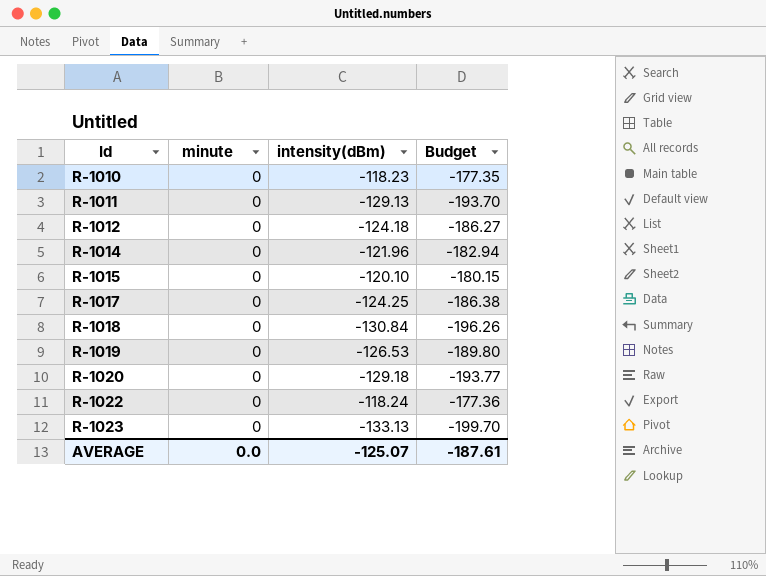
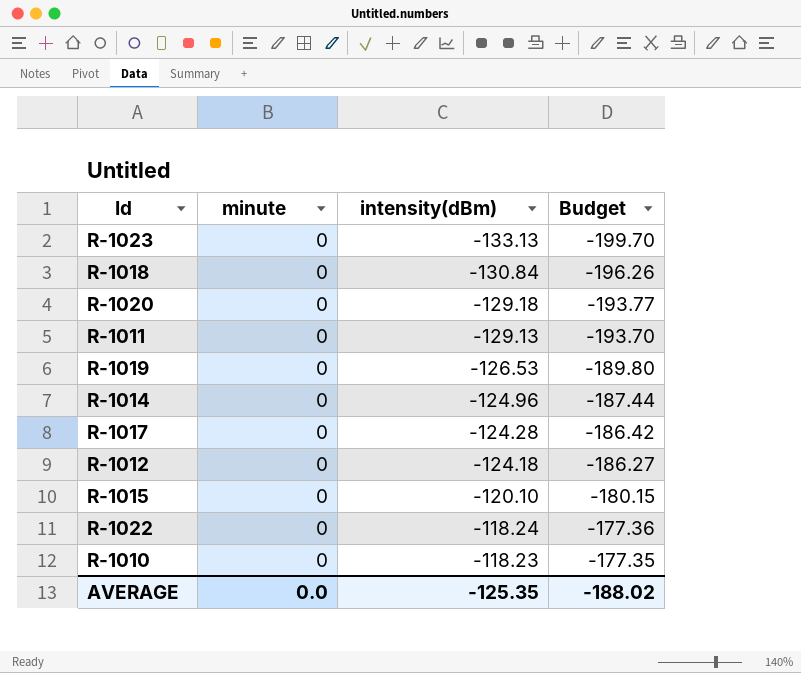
row order: Id ascending -> intensity(dBm) ascending
R-1014 | intensity(dBm): -121.96 -> -124.96
R-1014 | Budget: -182.94 -> -187.44
R-1017 | intensity(dBm): -124.25 -> -124.28
R-1017 | Budget: -186.38 -> -186.42
AVERAGE | intensity(dBm): -125.07 -> -125.35
AVERAGE | Budget: -187.61 -> -188.02

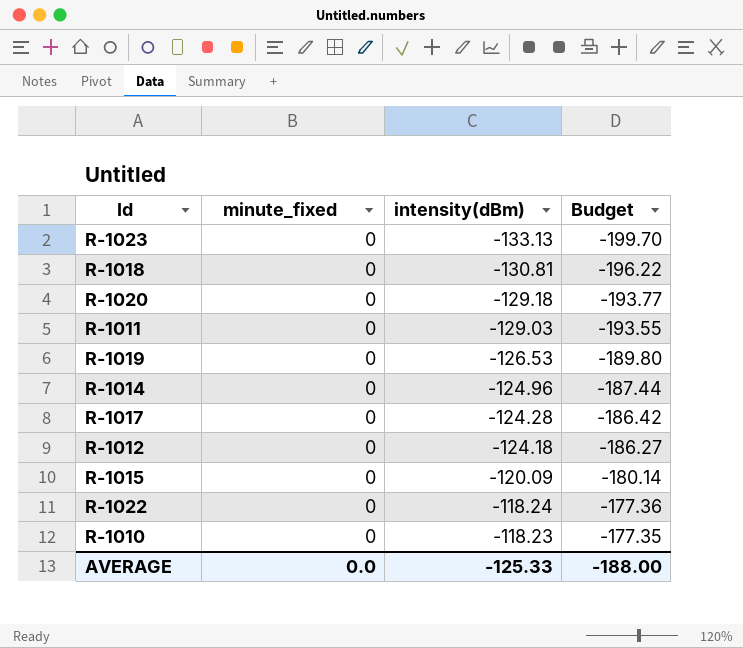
column name: minute -> minute_fixed
R-1018 | intensity(dBm): -130.84 -> -130.81
R-1018 | Budget: -196.26 -> -196.22
R-1011 | intensity(dBm): -129.13 -> -129.03
R-1011 | Budget: -193.70 -> -193.55
R-1015 | intensity(dBm): -120.10 -> -120.09
R-1015 | Budget: -180.15 -> -180.14
AVERAGE | intensity(dBm): -125.35 -> -125.33
AVERAGE | Budget: -188.02 -> -188.00

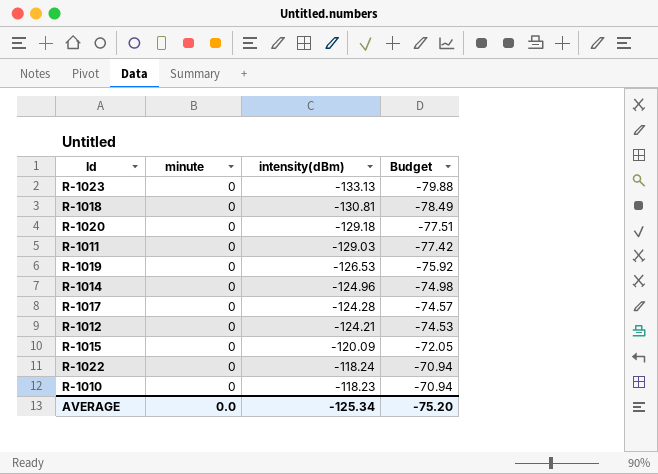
column name: minute_fixed -> minute
column Budget | formula: [intensity(dBm)] * 1.5 -> [intensity(dBm)] * 0.6
R-1012 | intensity(dBm): -124.18 -> -124.21
AVERAGE | intensity(dBm): -125.33 -> -125.34
AVERAGE | Budget: -188.00 -> -75.20

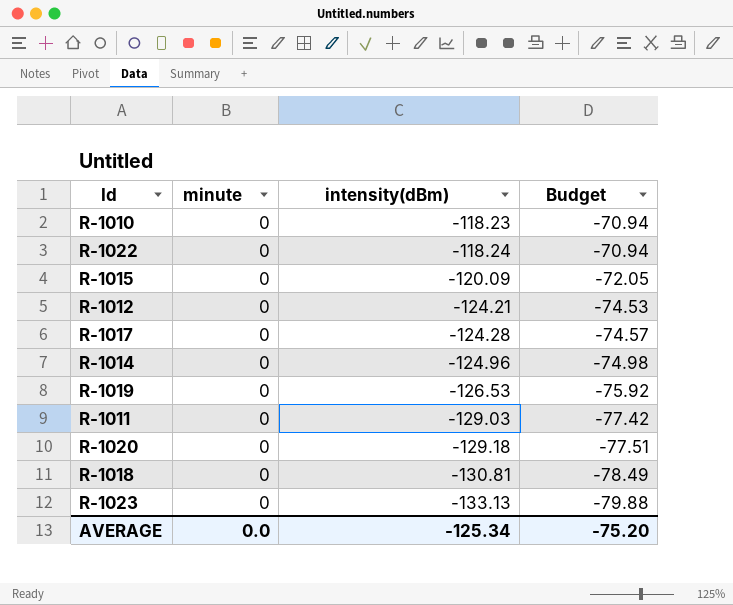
row order: intensity(dBm) ascending -> intensity(dBm) descending

